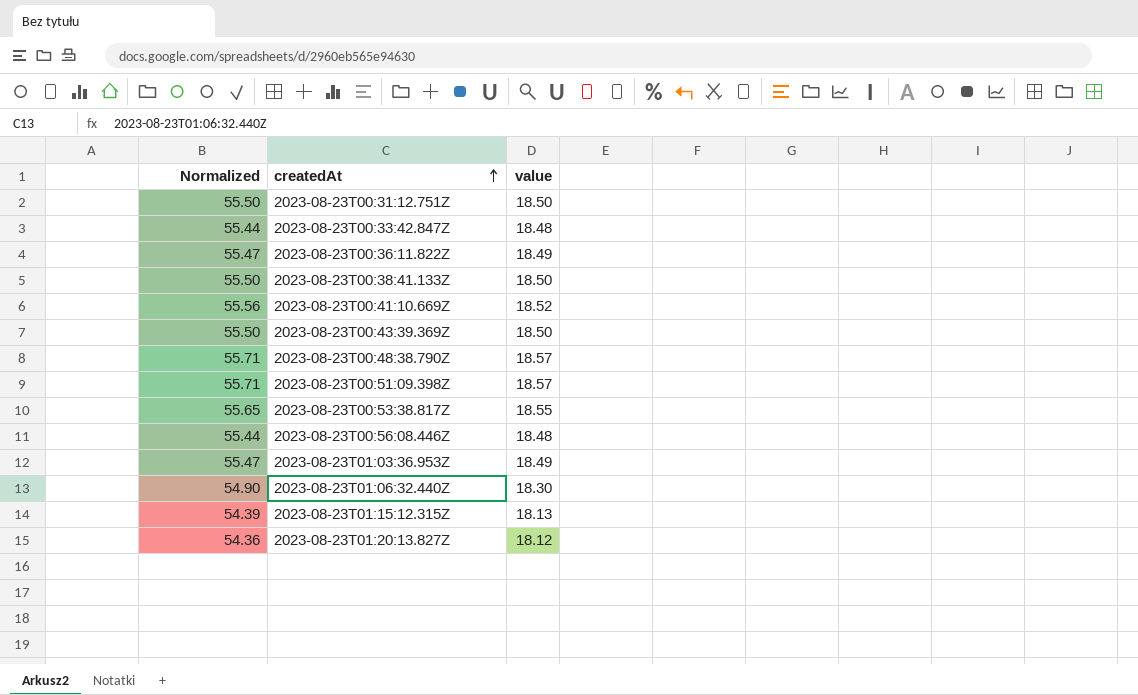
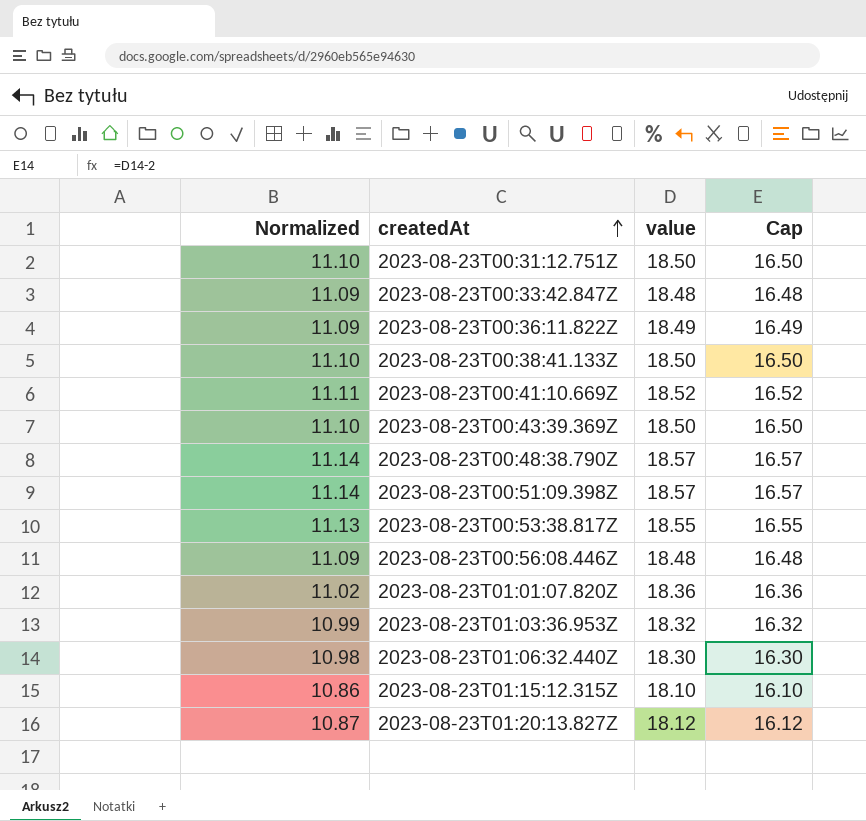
column Normalized | formula: [value] * 3 -> [value] * 0.6
column Cap | formula: none -> [value] - 2
row 2023-08-23T01:01:07.820Z: none -> 11.02 | 18.36 | 16.36
2023-08-23T01:03:36.953Z | value: 18.49 -> 18.32
2023-08-23T01:15:12.315Z | value: 18.13 -> 18.10

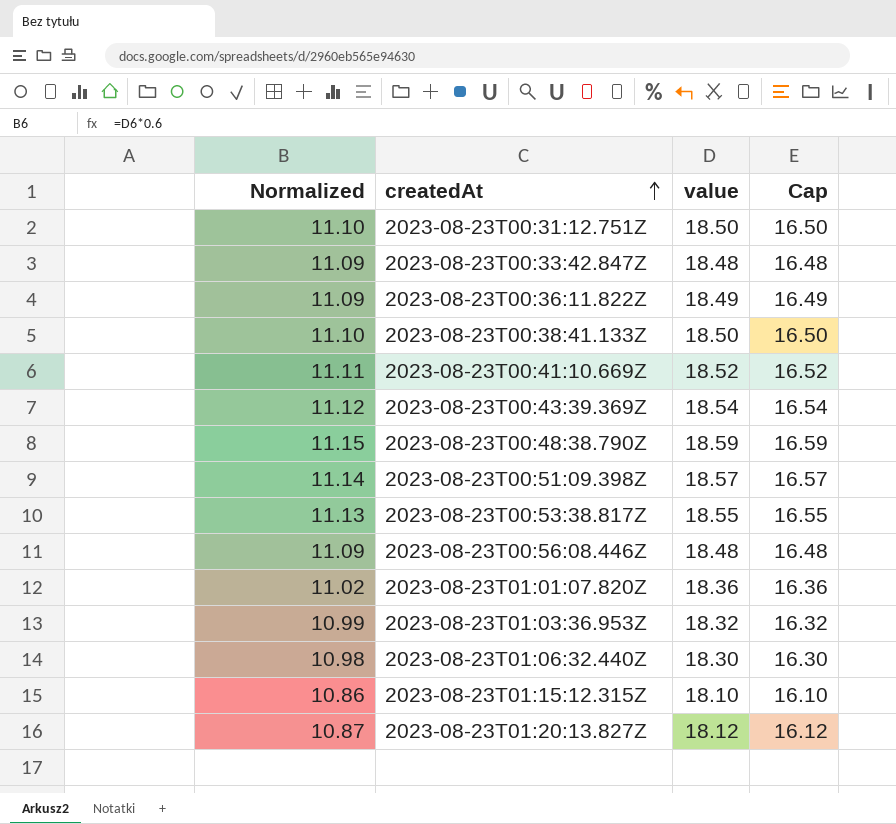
2023-08-23T00:43:39.369Z | Normalized: 11.10 -> 11.12
2023-08-23T00:43:39.369Z | value: 18.50 -> 18.54
2023-08-23T00:43:39.369Z | Cap: 16.50 -> 16.54
2023-08-23T00:48:38.790Z | Normalized: 11.14 -> 11.15
2023-08-23T00:48:38.790Z | value: 18.57 -> 18.59
2023-08-23T00:48:38.790Z | Cap: 16.57 -> 16.59

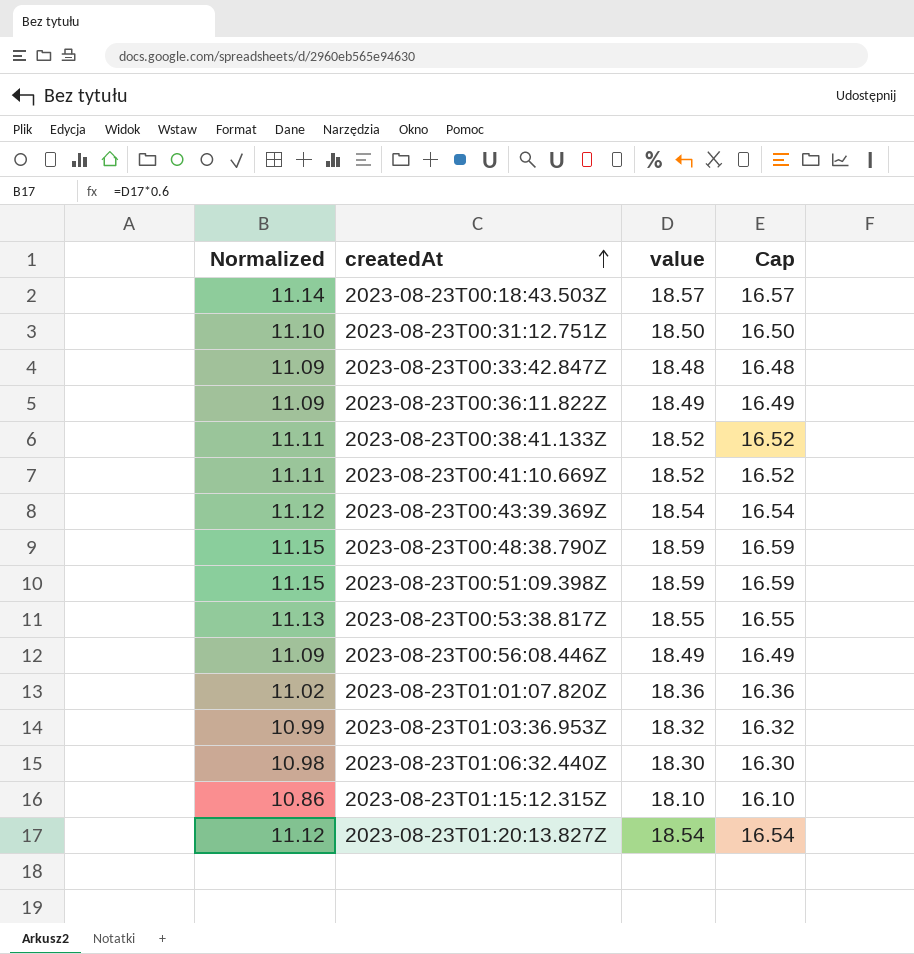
row 2023-08-23T00:18:43.503Z: none -> 11.14 | 18.57 | 16.57
2023-08-23T00:38:41.133Z | Normalized: 11.10 -> 11.11
2023-08-23T00:38:41.133Z | value: 18.50 -> 18.52
2023-08-23T00:38:41.133Z | Cap: 16.50 -> 16.52
2023-08-23T00:51:09.398Z | Normalized: 11.14 -> 11.15
2023-08-23T00:51:09.398Z | value: 18.57 -> 18.59
2023-08-23T00:51:09.398Z | Cap: 16.57 -> 16.59
2023-08-23T00:56:08.446Z | value: 18.48 -> 18.49
2023-08-23T00:56:08.446Z | Cap: 16.48 -> 16.49
2023-08-23T01:20:13.827Z | Normalized: 10.87 -> 11.12
2023-08-23T01:20:13.827Z | value: 18.12 -> 18.54
2023-08-23T01:20:13.827Z | Cap: 16.12 -> 16.54

